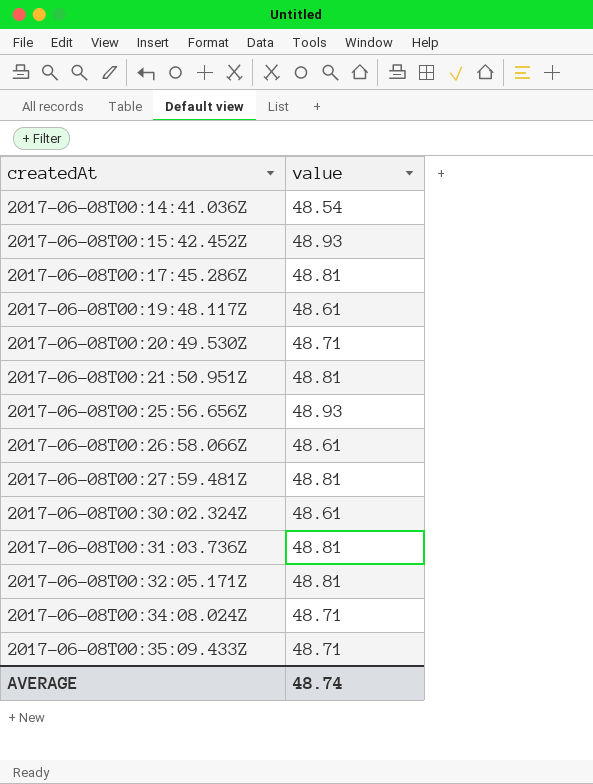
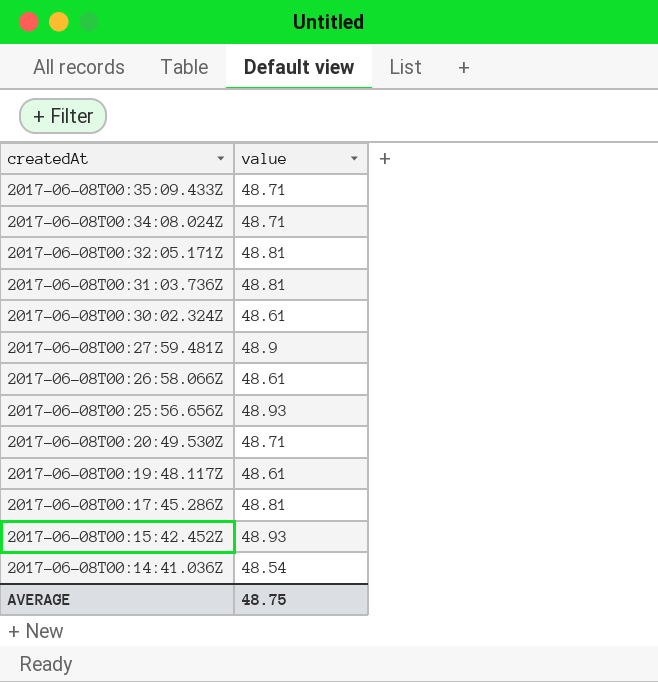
row order: createdAt ascending -> createdAt descending
row 2017-06-08T00:21:50.951Z: 48.81 -> none
2017-06-08T00:27:59.481Z | value: 48.81 -> 48.9
AVERAGE | value: 48.74 -> 48.75

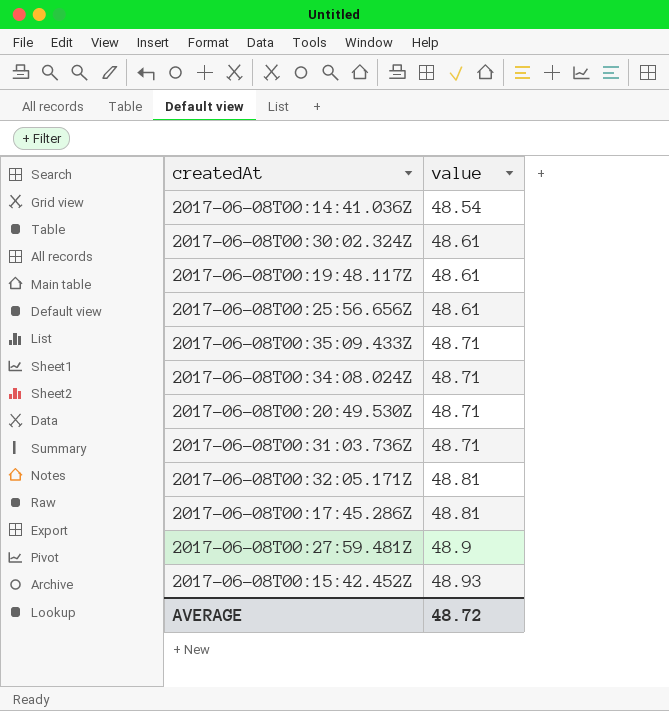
row order: createdAt descending -> value ascending
row 2017-06-08T00:26:58.066Z: 48.61 -> none
2017-06-08T00:25:56.656Z | value: 48.93 -> 48.61
2017-06-08T00:31:03.736Z | value: 48.81 -> 48.71
AVERAGE | value: 48.75 -> 48.72

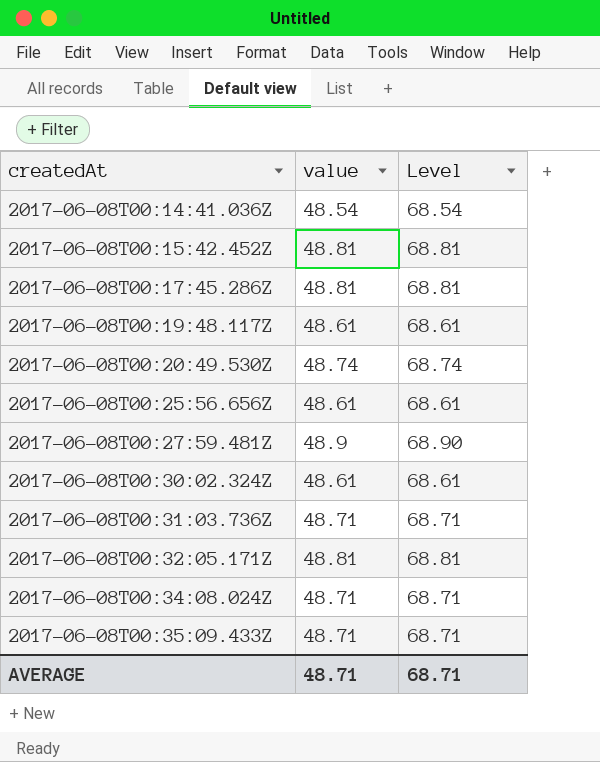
row order: value ascending -> createdAt ascending
column Level | formula: none -> [value] + 20
2017-06-08T00:15:42.452Z | value: 48.93 -> 48.81
2017-06-08T00:20:49.530Z | value: 48.71 -> 48.74
AVERAGE | value: 48.72 -> 48.71

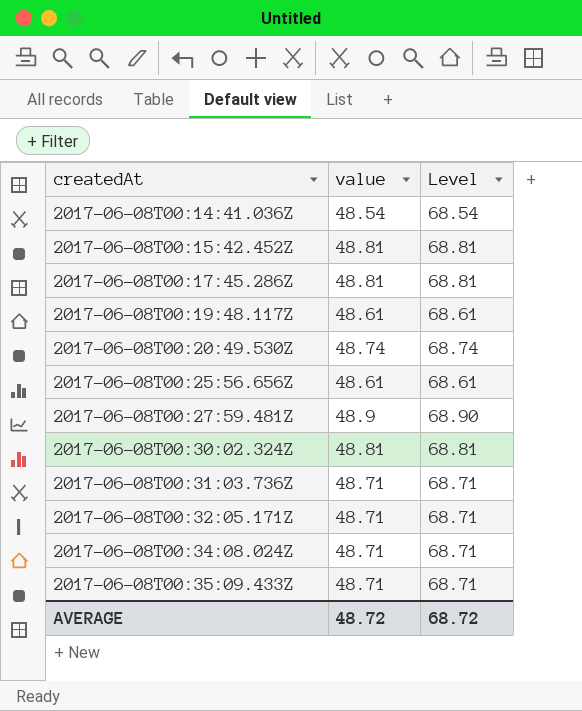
2017-06-08T00:30:02.324Z | value: 48.61 -> 48.81
2017-06-08T00:30:02.324Z | Level: 68.61 -> 68.81
2017-06-08T00:32:05.171Z | value: 48.81 -> 48.71
2017-06-08T00:32:05.171Z | Level: 68.81 -> 68.71
AVERAGE | value: 48.71 -> 48.72
AVERAGE | Level: 68.71 -> 68.72

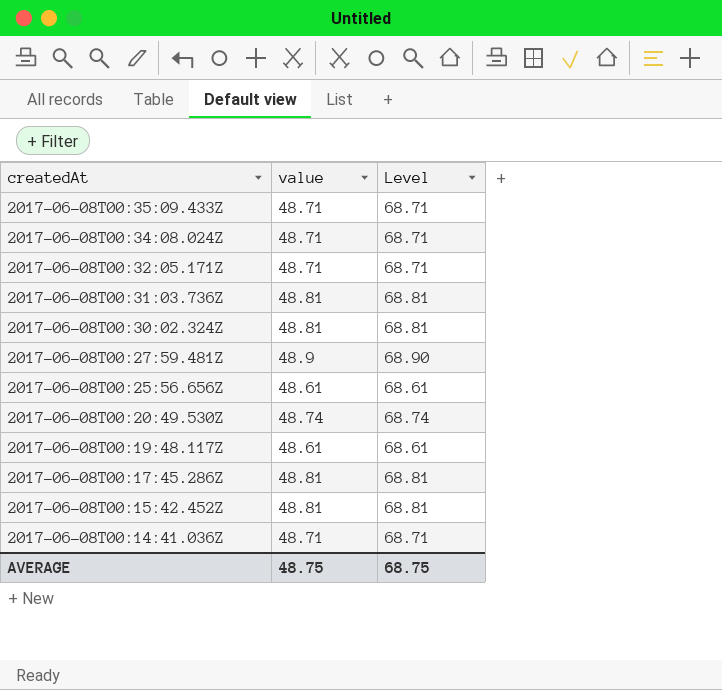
row order: createdAt ascending -> createdAt descending
2017-06-08T00:31:03.736Z | value: 48.71 -> 48.81
2017-06-08T00:31:03.736Z | Level: 68.71 -> 68.81
2017-06-08T00:14:41.036Z | value: 48.54 -> 48.71
2017-06-08T00:14:41.036Z | Level: 68.54 -> 68.71
AVERAGE | value: 48.72 -> 48.75
AVERAGE | Level: 68.72 -> 68.75

